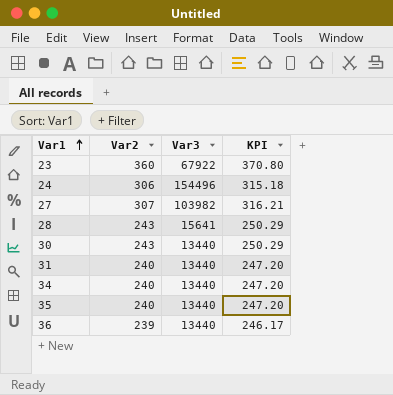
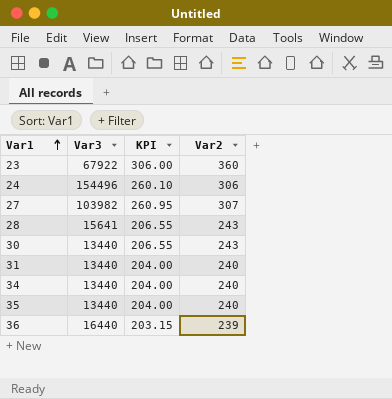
column KPI | formula: [Var2] * 1.03 -> [Var2] * 0.85
column Var2 | position: 2 -> 4
36 | Var3: 13440 -> 16440

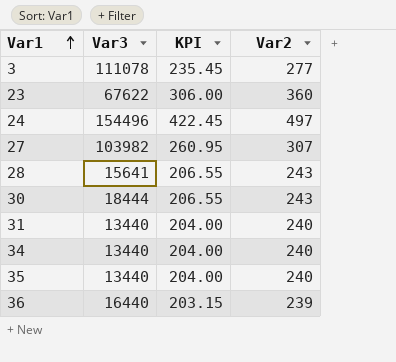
row 3: none -> 111078 | 235.45 | 277
23 | Var3: 67922 -> 67622
24 | KPI: 260.10 -> 422.45
24 | Var2: 306 -> 497
30 | Var3: 13440 -> 18444

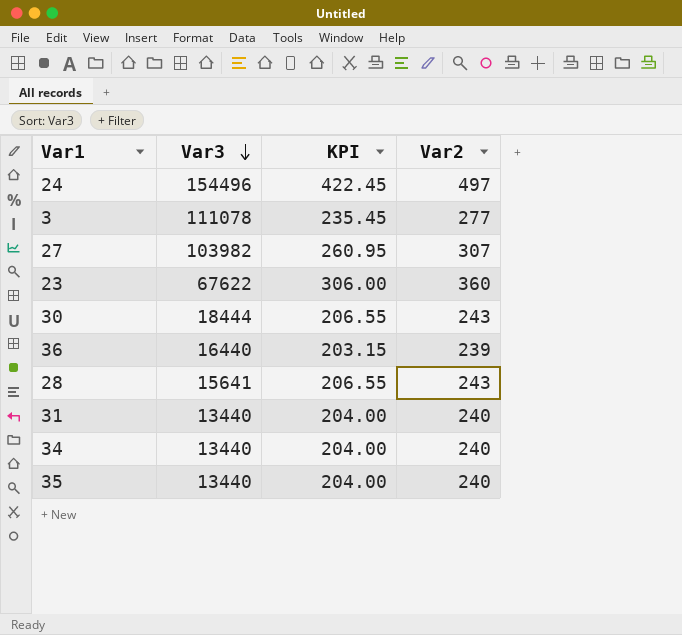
row order: Var1 ascending -> Var3 descending

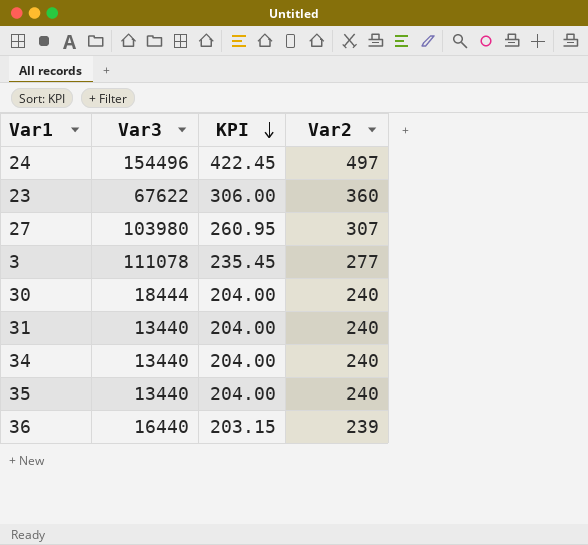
row order: Var3 descending -> KPI descending
row 28: 15641 | 206.55 | 243 -> none
27 | Var3: 103982 -> 103980
30 | KPI: 206.55 -> 204.00
30 | Var2: 243 -> 240

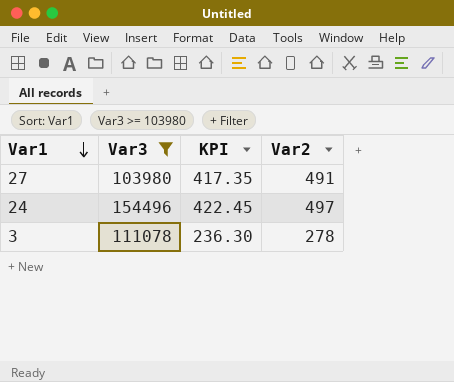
filter: none -> Var3 >= 103980
row order: KPI descending -> Var1 descending
27 | KPI: 260.95 -> 417.35
27 | Var2: 307 -> 491
3 | KPI: 235.45 -> 236.30
3 | Var2: 277 -> 278

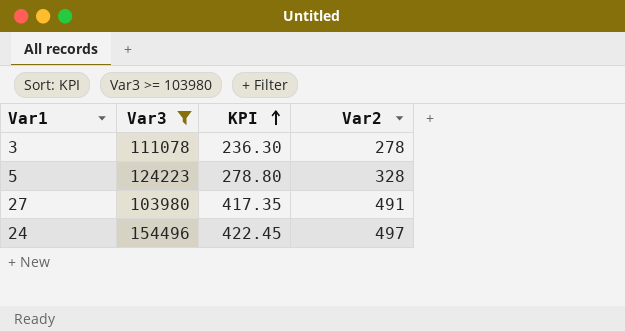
row order: Var1 descending -> KPI ascending
row 5: none -> 124223 | 278.80 | 328

